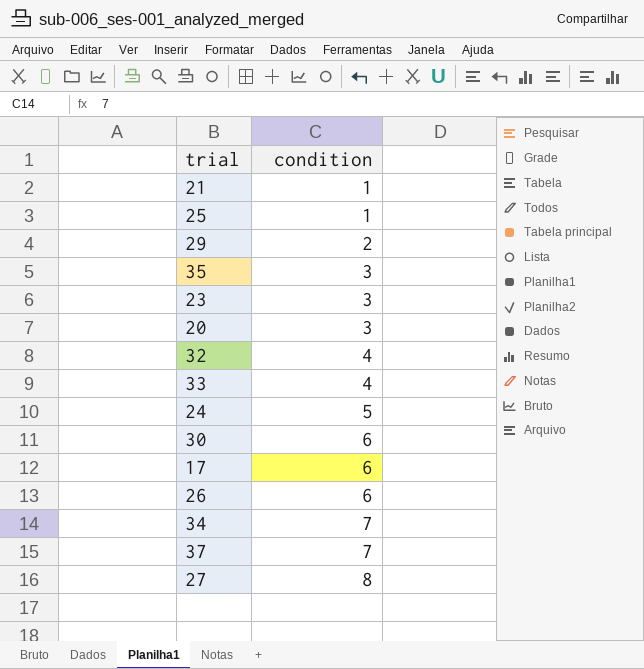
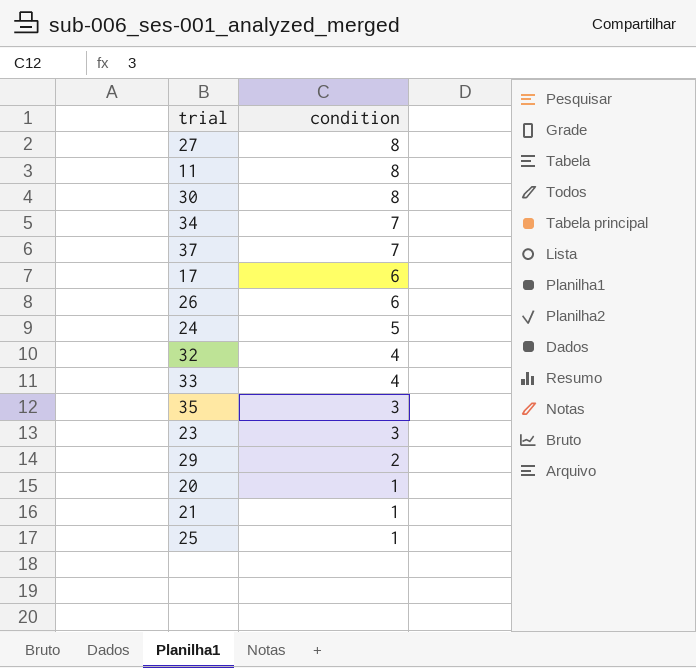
row order: condition ascending -> condition descending
row 11: none -> 8
30 | condition: 6 -> 8
20 | condition: 3 -> 1

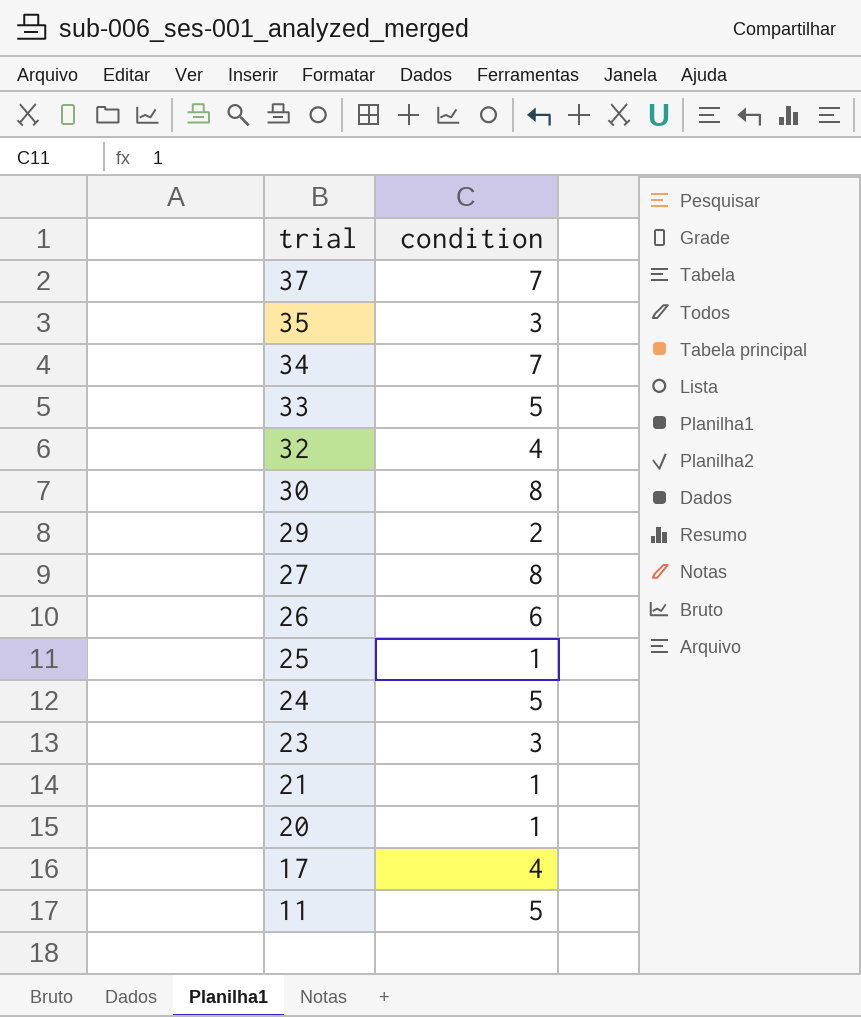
row order: condition descending -> trial descending
33 | condition: 4 -> 5
17 | condition: 6 -> 4
11 | condition: 8 -> 5

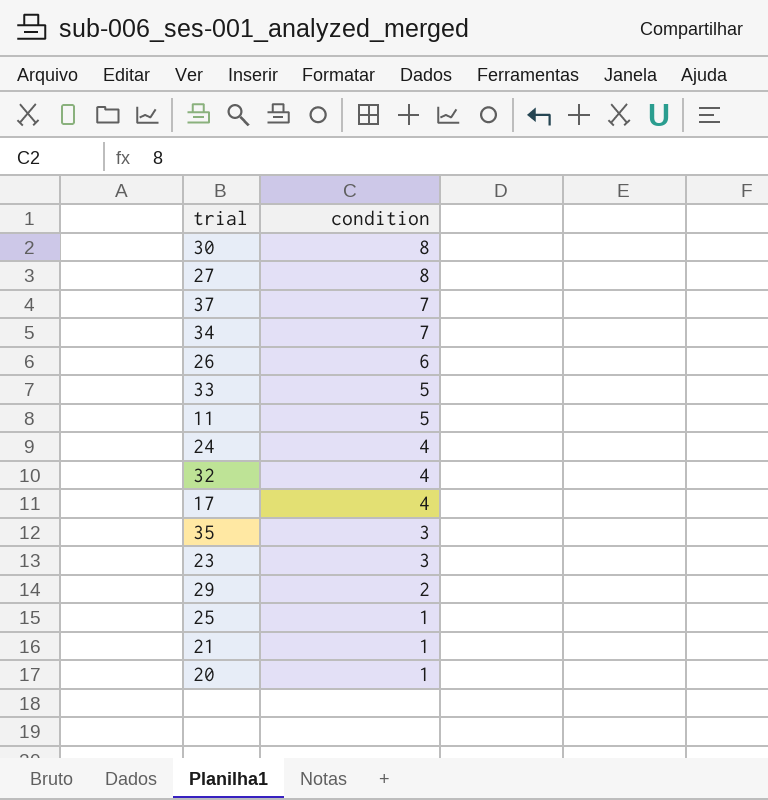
row order: trial descending -> condition descending
24 | condition: 5 -> 4

